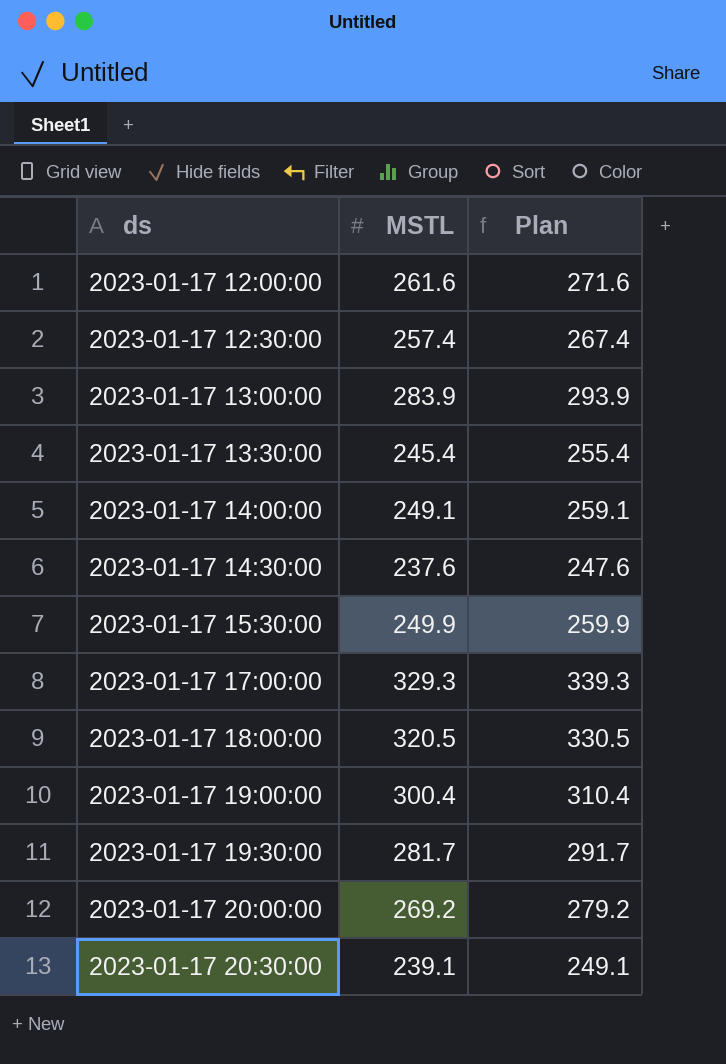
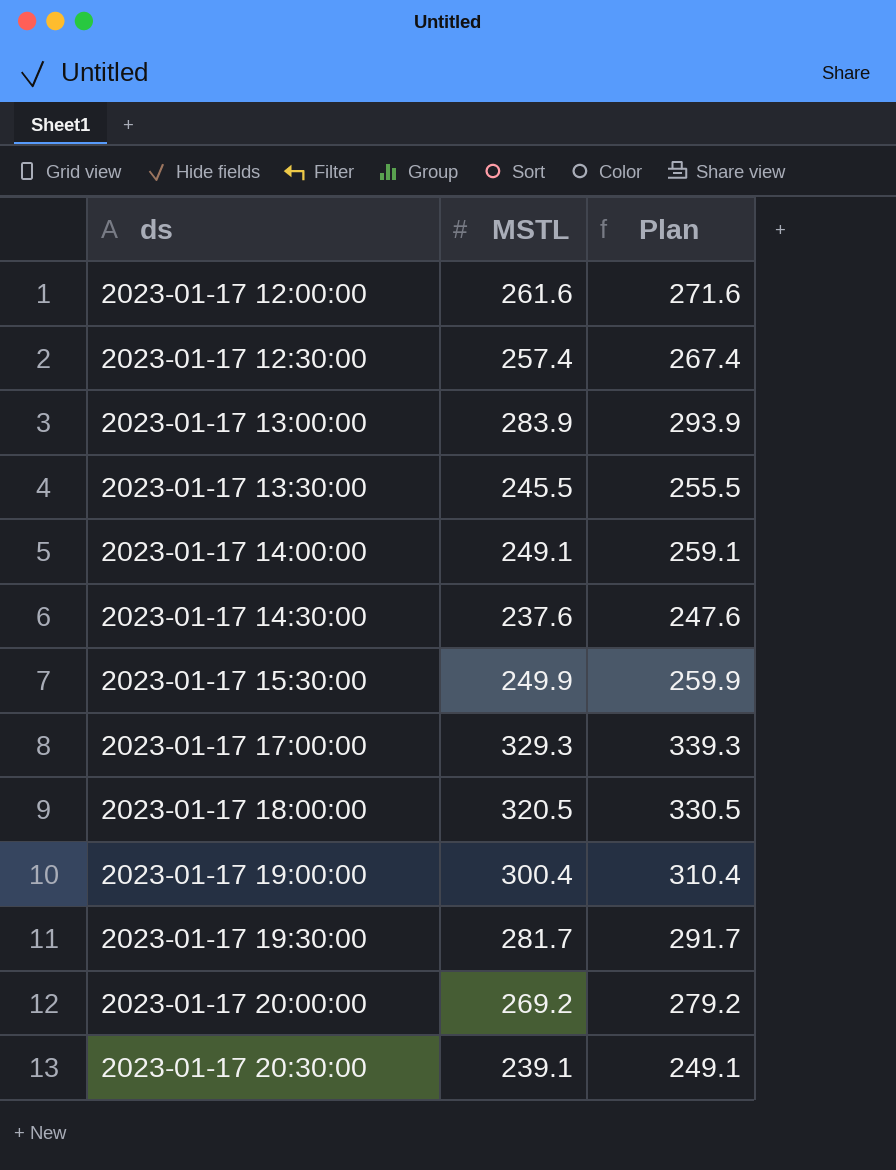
2023-01-17 13:30:00 | MSTL: 245.4 -> 245.5
2023-01-17 13:30:00 | Plan: 255.4 -> 255.5

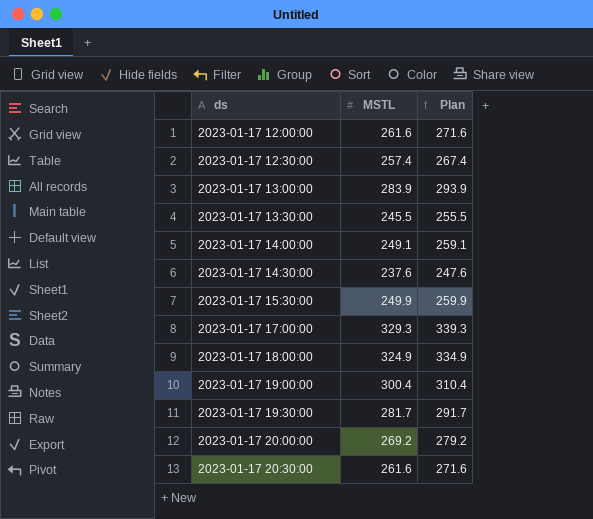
2023-01-17 18:00:00 | MSTL: 320.5 -> 324.9
2023-01-17 18:00:00 | Plan: 330.5 -> 334.9
2023-01-17 20:30:00 | MSTL: 239.1 -> 261.6
2023-01-17 20:30:00 | Plan: 249.1 -> 271.6

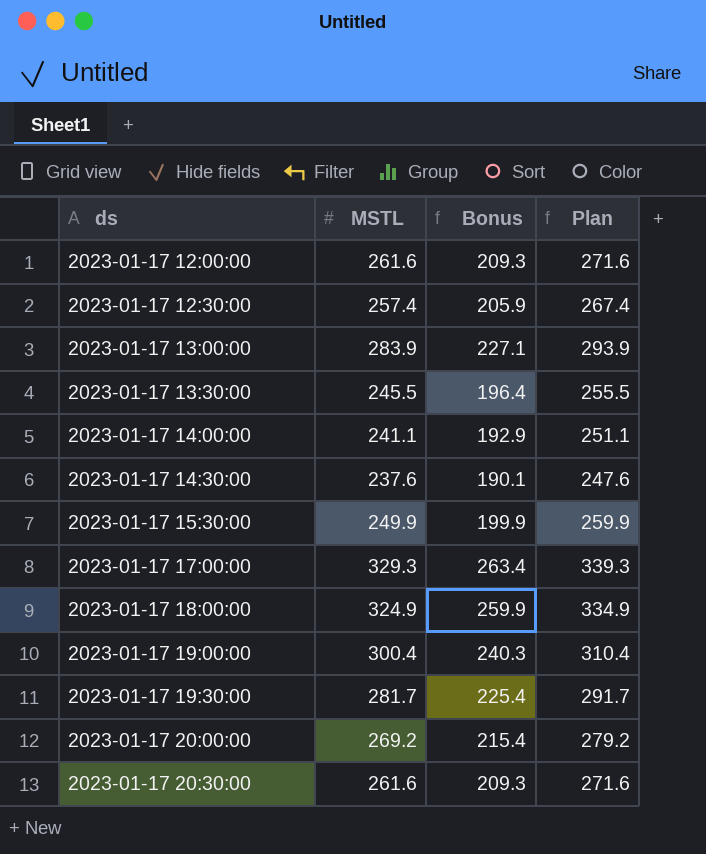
column Bonus | formula: none -> [MSTL] * 0.8
2023-01-17 14:00:00 | MSTL: 249.1 -> 241.1
2023-01-17 14:00:00 | Plan: 259.1 -> 251.1

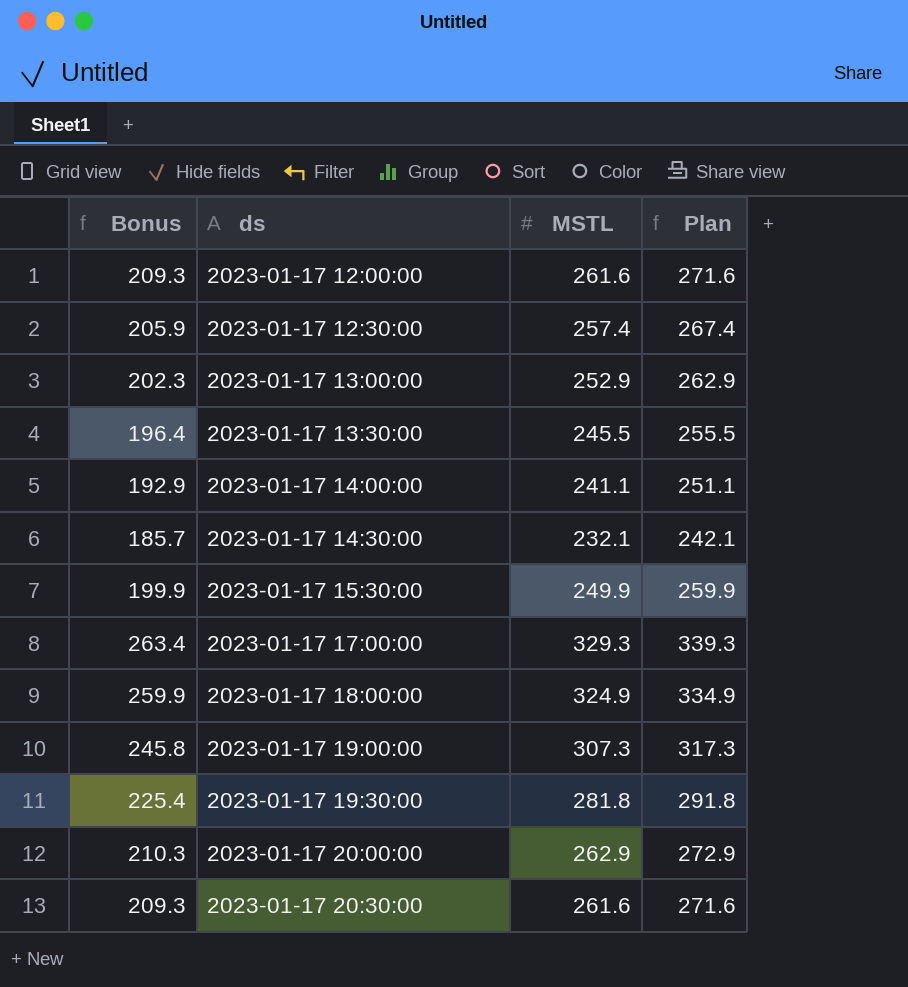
column Bonus | position: 3 -> 1
2023-01-17 13:00:00 | Bonus: 227.1 -> 202.3
2023-01-17 13:00:00 | MSTL: 283.9 -> 252.9
2023-01-17 13:00:00 | Plan: 293.9 -> 262.9
2023-01-17 14:30:00 | Bonus: 190.1 -> 185.7
2023-01-17 14:30:00 | MSTL: 237.6 -> 232.1
2023-01-17 14:30:00 | Plan: 247.6 -> 242.1
2023-01-17 19:00:00 | Bonus: 240.3 -> 245.8
2023-01-17 19:00:00 | MSTL: 300.4 -> 307.3
2023-01-17 19:00:00 | Plan: 310.4 -> 317.3
2023-01-17 19:30:00 | MSTL: 281.7 -> 281.8
2023-01-17 19:30:00 | Plan: 291.7 -> 291.8
2023-01-17 20:00:00 | Bonus: 215.4 -> 210.3
2023-01-17 20:00:00 | MSTL: 269.2 -> 262.9
2023-01-17 20:00:00 | Plan: 279.2 -> 272.9

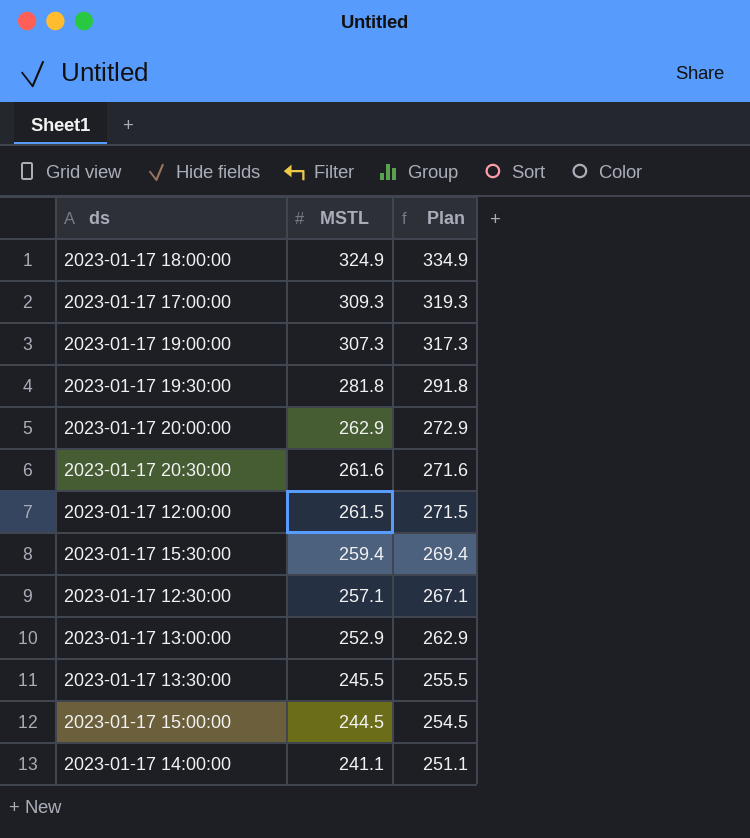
row order: ds ascending -> MSTL descending
column Bonus | formula: [MSTL] * 0.8 -> none
row 2023-01-17 14:30:00: 185.7 | 232.1 | 242.1 -> none
2023-01-17 17:00:00 | MSTL: 329.3 -> 309.3
2023-01-17 17:00:00 | Plan: 339.3 -> 319.3
2023-01-17 12:00:00 | MSTL: 261.6 -> 261.5
2023-01-17 12:00:00 | Plan: 271.6 -> 271.5
2023-01-17 15:30:00 | MSTL: 249.9 -> 259.4
2023-01-17 15:30:00 | Plan: 259.9 -> 269.4
2023-01-17 12:30:00 | MSTL: 257.4 -> 257.1
2023-01-17 12:30:00 | Plan: 267.4 -> 267.1
row 2023-01-17 15:00:00: none -> 244.5 | 254.5

